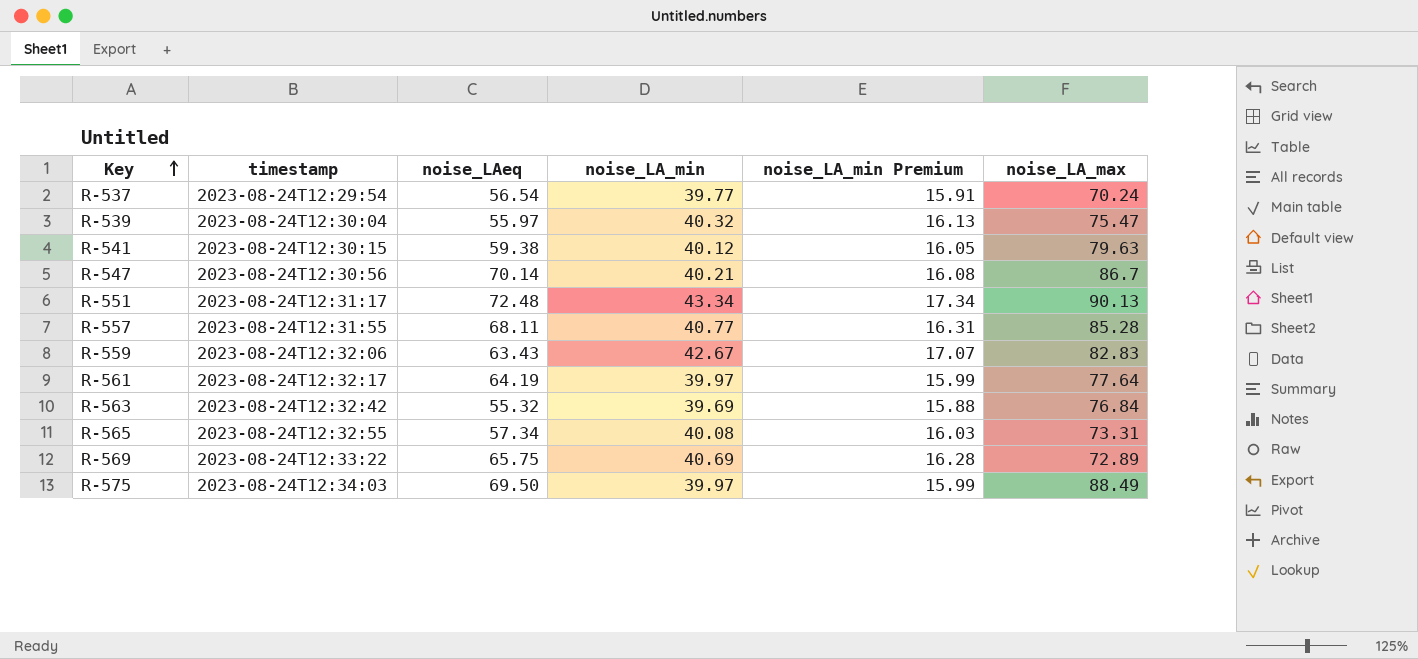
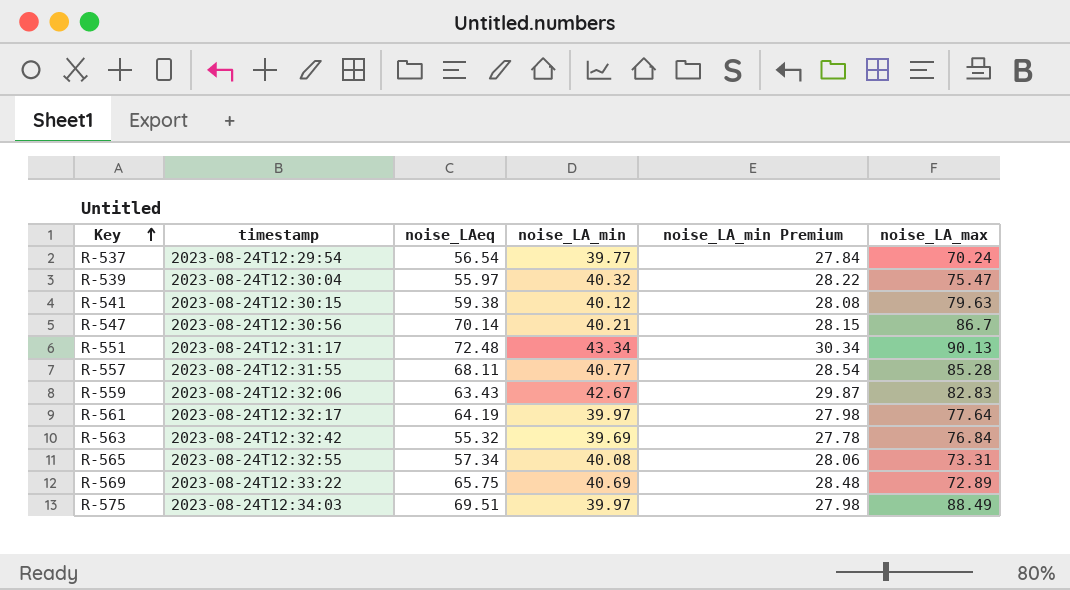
column noise_LA_min Premium | formula: [noise_LA_min] * 0.4 -> [noise_LA_min] * 0.7
R-575 | noise_LAeq: 69.50 -> 69.51

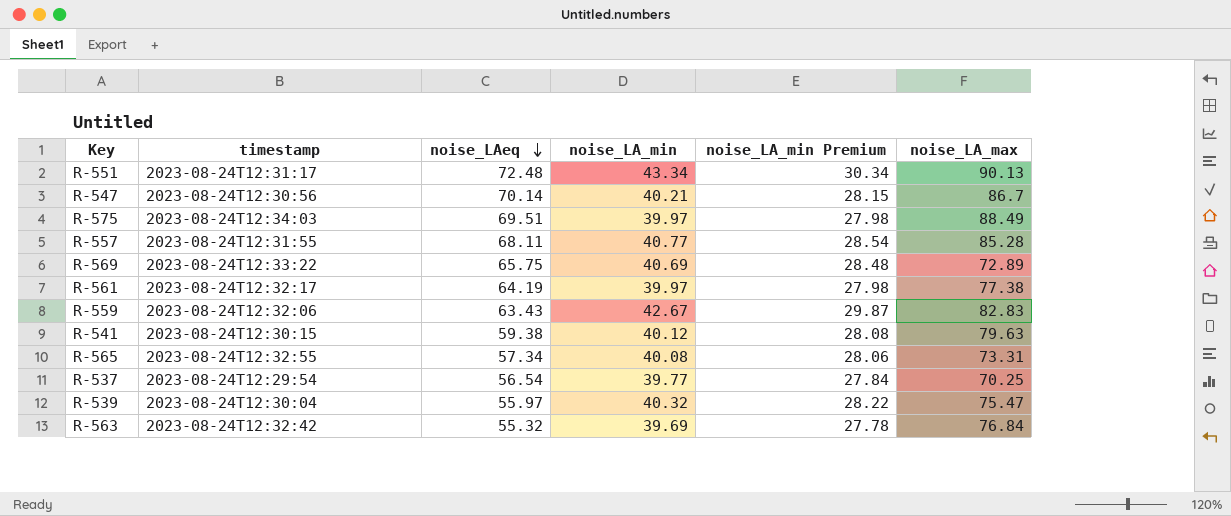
row order: Key ascending -> noise_LAeq descending
R-561 | noise_LA_max: 77.64 -> 77.38
R-537 | noise_LA_max: 70.24 -> 70.25

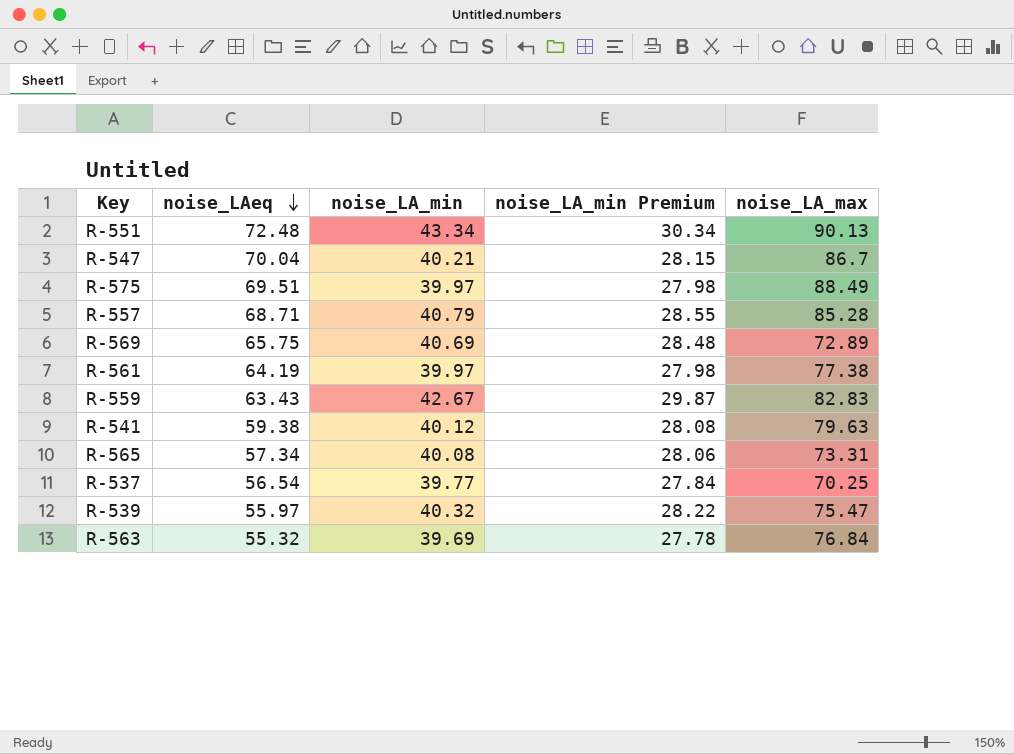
column timestamp | position: 2 -> none
R-547 | noise_LAeq: 70.14 -> 70.04
R-557 | noise_LAeq: 68.11 -> 68.71
R-557 | noise_LA_min: 40.77 -> 40.79
R-557 | noise_LA_min Premium: 28.54 -> 28.55

